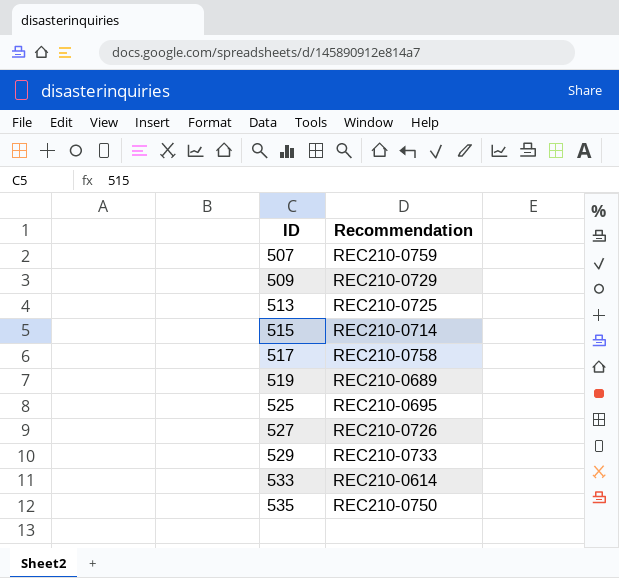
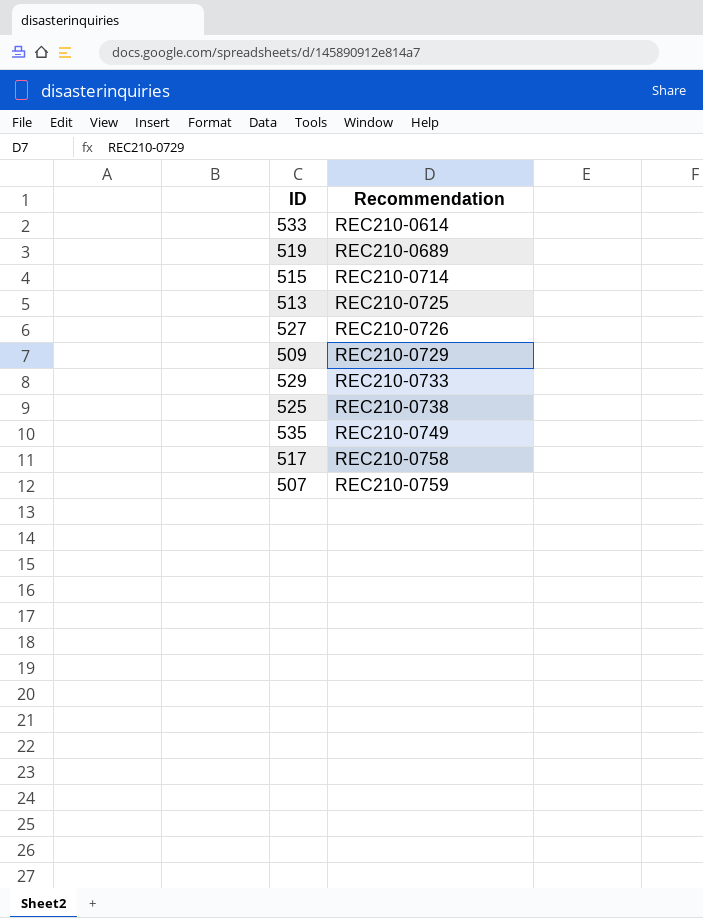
row order: ID ascending -> Recommendation ascending
525 | Recommendation: REC210-0695 -> REC210-0738
535 | Recommendation: REC210-0750 -> REC210-0749

